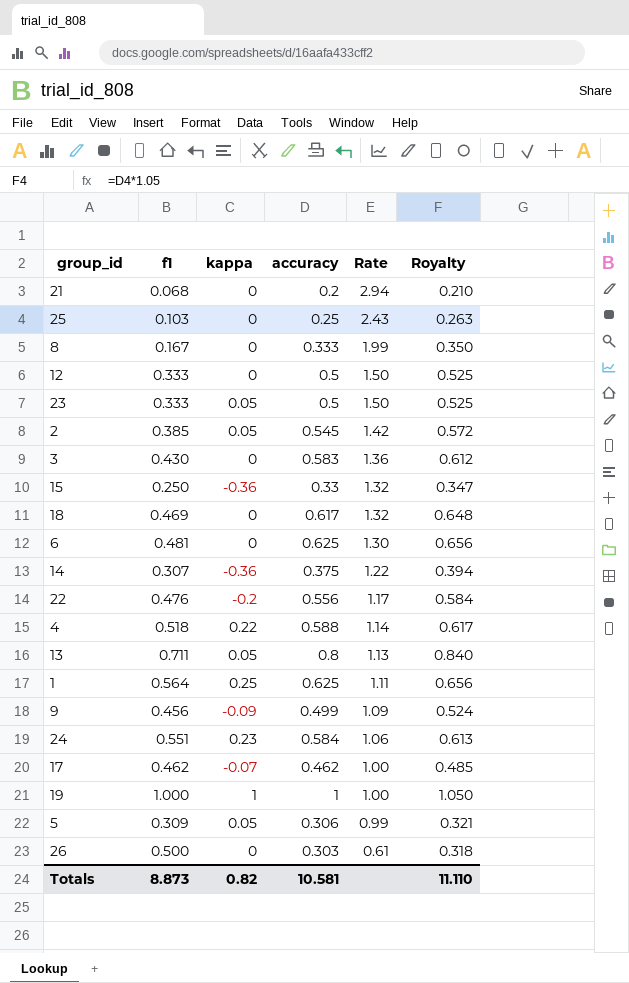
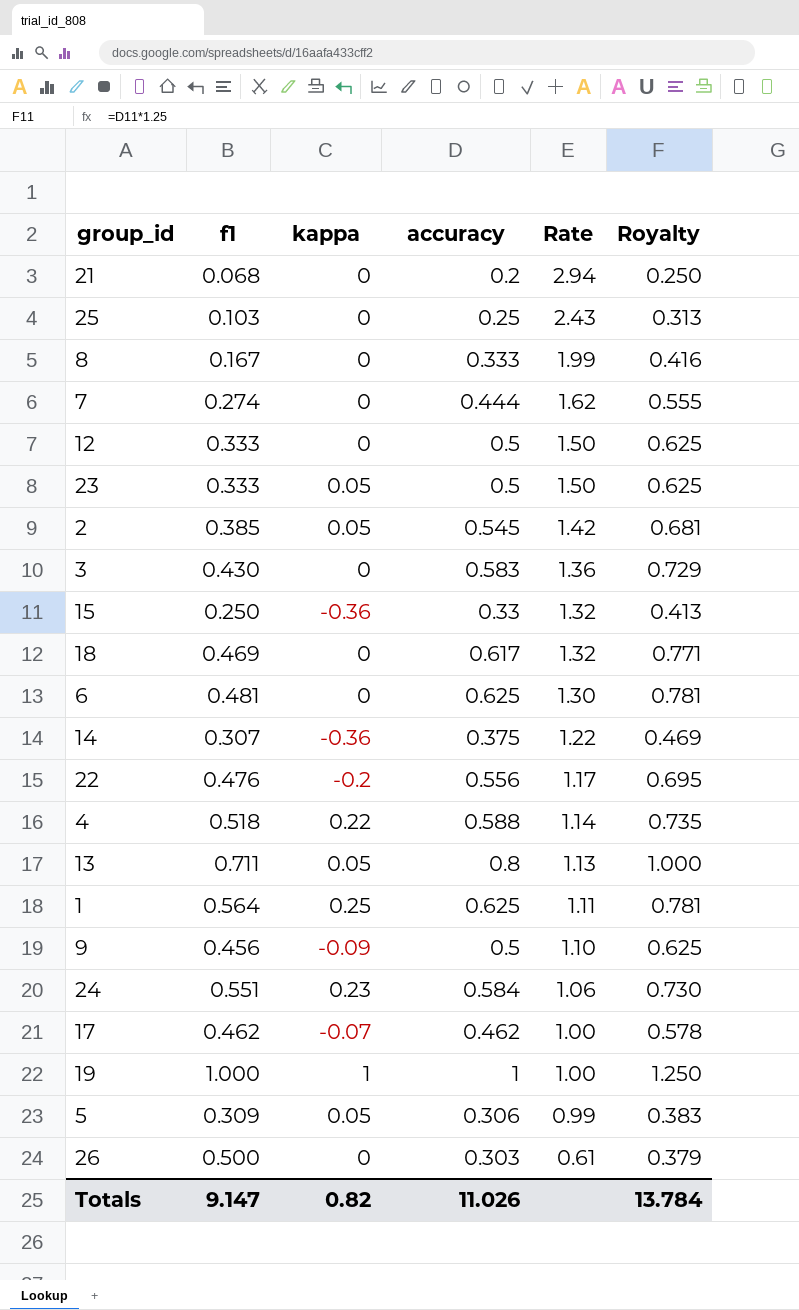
column Royalty | formula: [accuracy] * 1.05 -> [accuracy] * 1.25
row 7: none -> 0.274 | 0 | 0.444 | 1.62 | 0.555
9 | accuracy: 0.499 -> 0.5
9 | Rate: 1.09 -> 1.10
Totals | f1: 8.873 -> 9.147
Totals | accuracy: 10.581 -> 11.026
Totals | Royalty: 11.110 -> 13.784

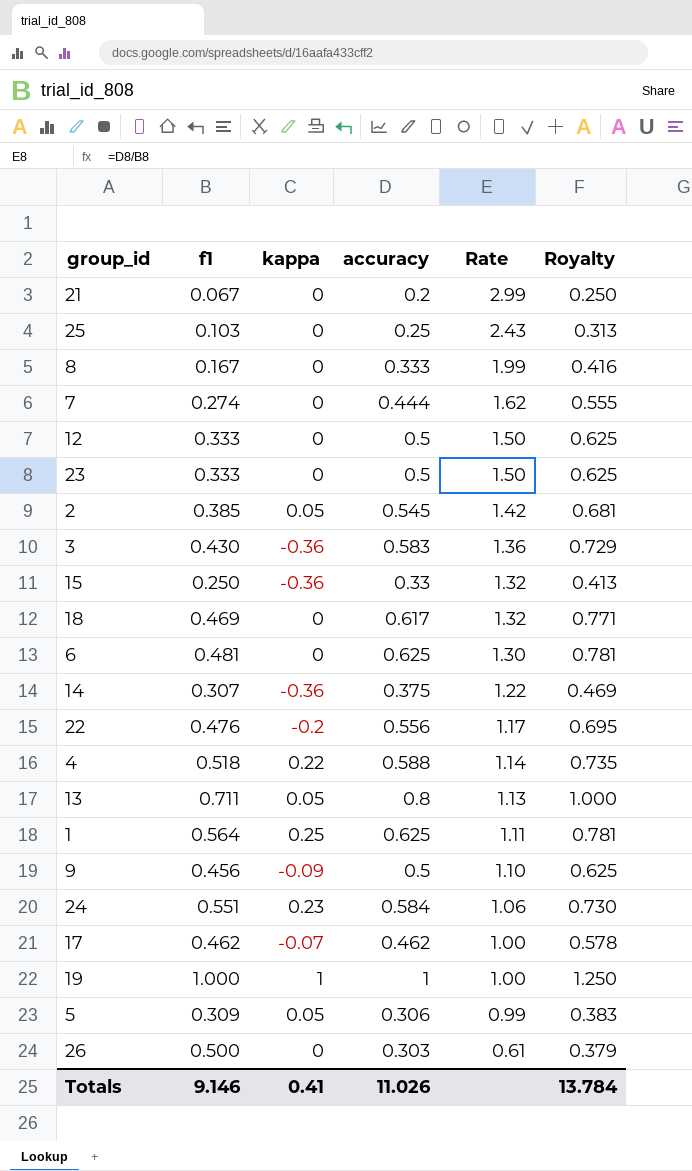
21 | f1: 0.068 -> 0.067
21 | Rate: 2.94 -> 2.99
23 | kappa: 0.05 -> 0
3 | kappa: 0 -> -0.36
Totals | f1: 9.147 -> 9.146
Totals | kappa: 0.82 -> 0.41

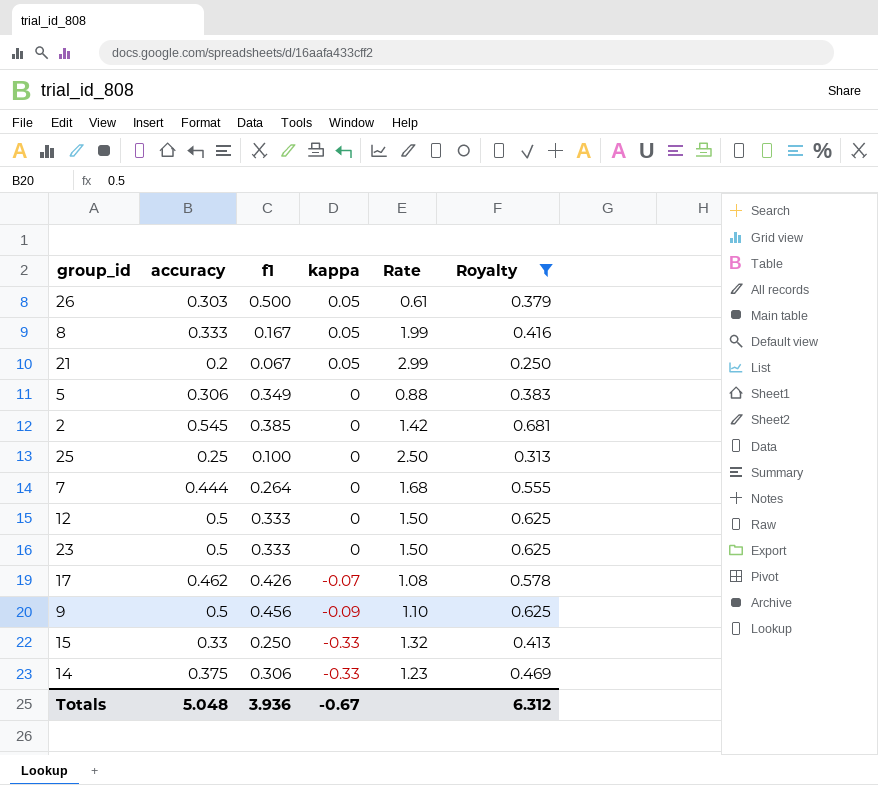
filter: none -> Royalty <= 0.681
row order: Rate descending -> kappa descending
column accuracy | position: 4 -> 2
26 | kappa: 0 -> 0.05
8 | kappa: 0 -> 0.05
21 | kappa: 0 -> 0.05
5 | f1: 0.309 -> 0.349
5 | kappa: 0.05 -> 0
5 | Rate: 0.99 -> 0.88
2 | kappa: 0.05 -> 0
25 | f1: 0.103 -> 0.100
25 | Rate: 2.43 -> 2.50
7 | f1: 0.274 -> 0.264
7 | Rate: 1.62 -> 1.68
17 | f1: 0.462 -> 0.426
17 | Rate: 1.00 -> 1.08
15 | kappa: -0.36 -> -0.33
14 | f1: 0.307 -> 0.306
14 | kappa: -0.36 -> -0.33
14 | Rate: 1.22 -> 1.23
Totals | accuracy: 11.026 -> 5.048
Totals | f1: 9.146 -> 3.936
Totals | kappa: 0.41 -> -0.67
Totals | Royalty: 13.784 -> 6.312

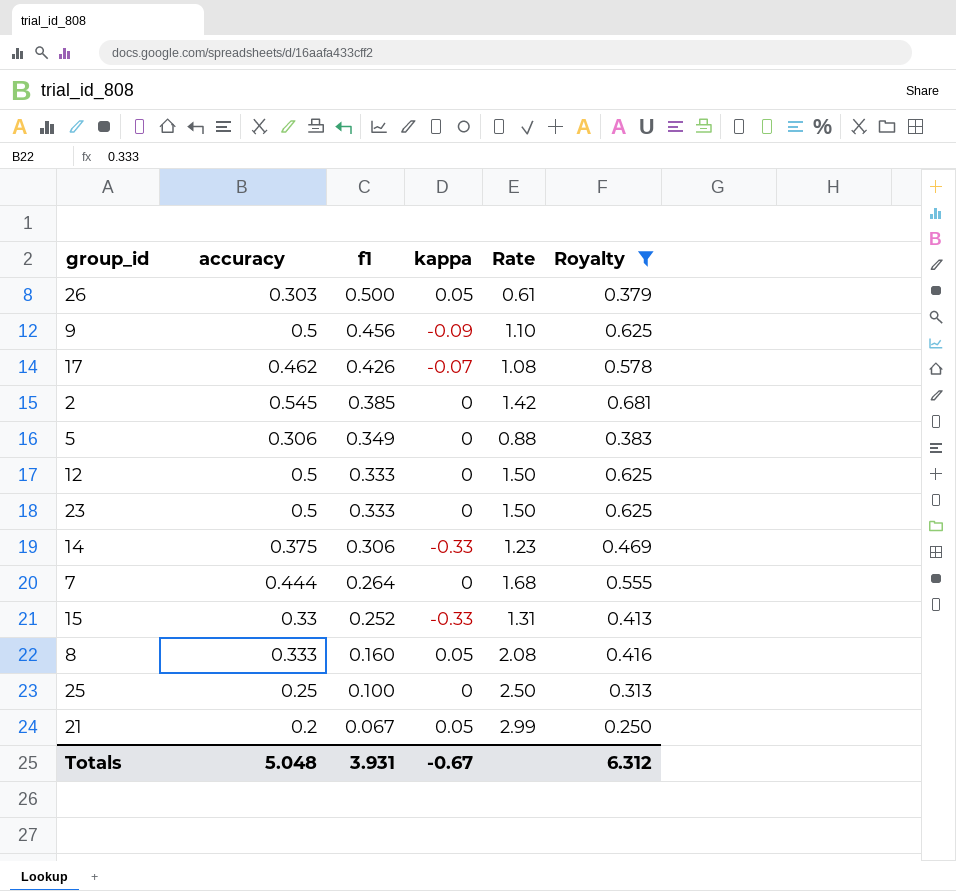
row order: kappa descending -> f1 descending
15 | f1: 0.250 -> 0.252
15 | Rate: 1.32 -> 1.31
8 | f1: 0.167 -> 0.160
8 | Rate: 1.99 -> 2.08
Totals | f1: 3.936 -> 3.931

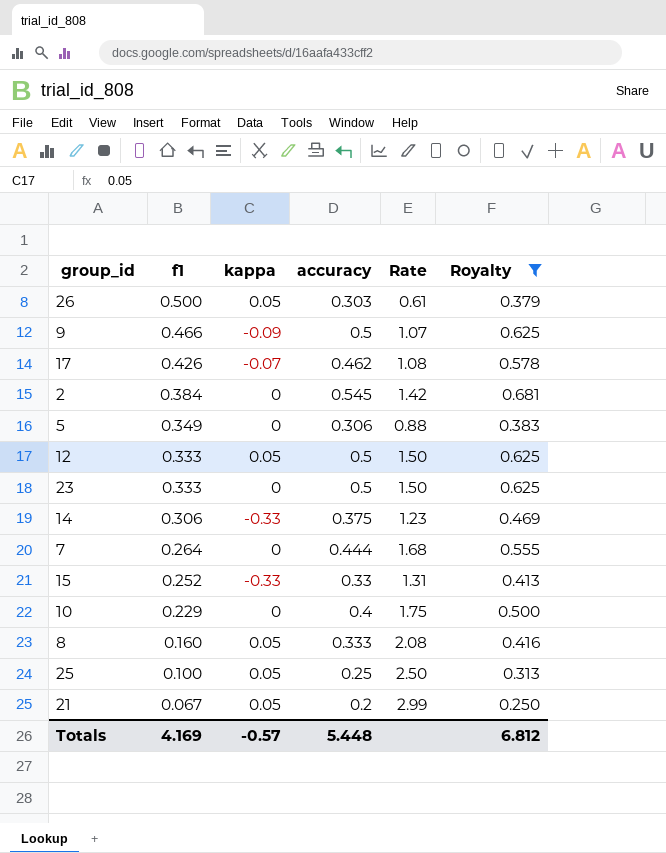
column accuracy | position: 2 -> 4
9 | f1: 0.456 -> 0.466
9 | Rate: 1.10 -> 1.07
2 | f1: 0.385 -> 0.384
12 | kappa: 0 -> 0.05
row 10: none -> 0.229 | 0 | 0.4 | 1.75 | 0.500
25 | kappa: 0 -> 0.05
Totals | f1: 3.931 -> 4.169
Totals | kappa: -0.67 -> -0.57
Totals | accuracy: 5.048 -> 5.448
Totals | Royalty: 6.312 -> 6.812

